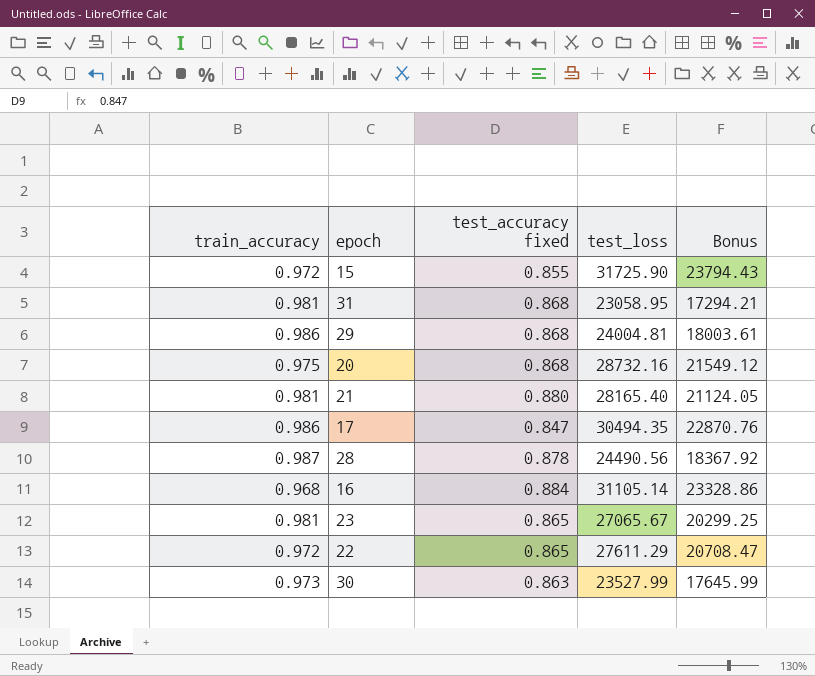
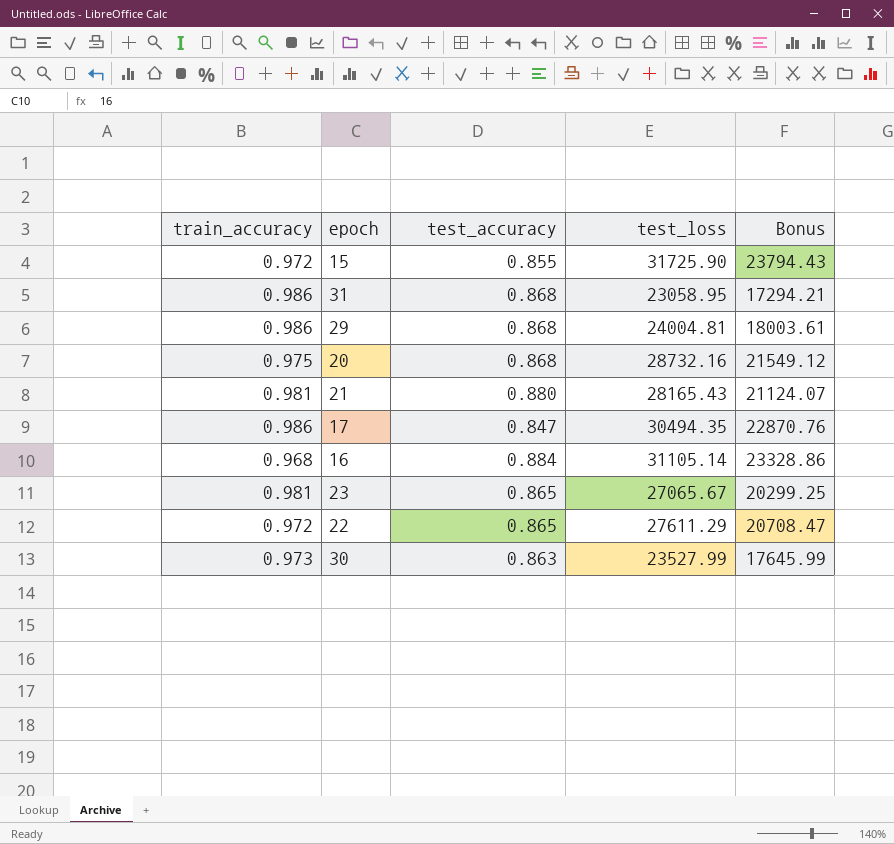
column name: test_accuracy fixed -> test_accuracy
row 28: 0.987 | 0.878 | 24490.56 | 18367.92 -> none
31 | train_accuracy: 0.981 -> 0.986
21 | test_loss: 28165.40 -> 28165.43
21 | Bonus: 21124.05 -> 21124.07

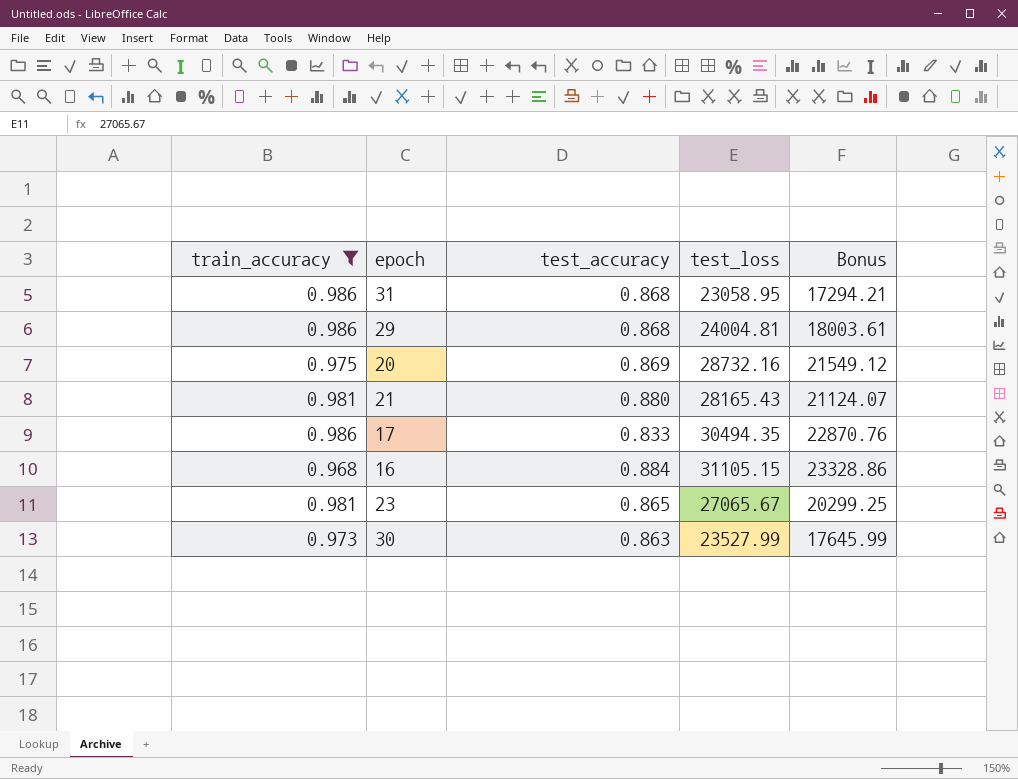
filter: none -> train_accuracy != 0.972
20 | test_accuracy: 0.868 -> 0.869
17 | test_accuracy: 0.847 -> 0.833
16 | test_loss: 31105.14 -> 31105.15

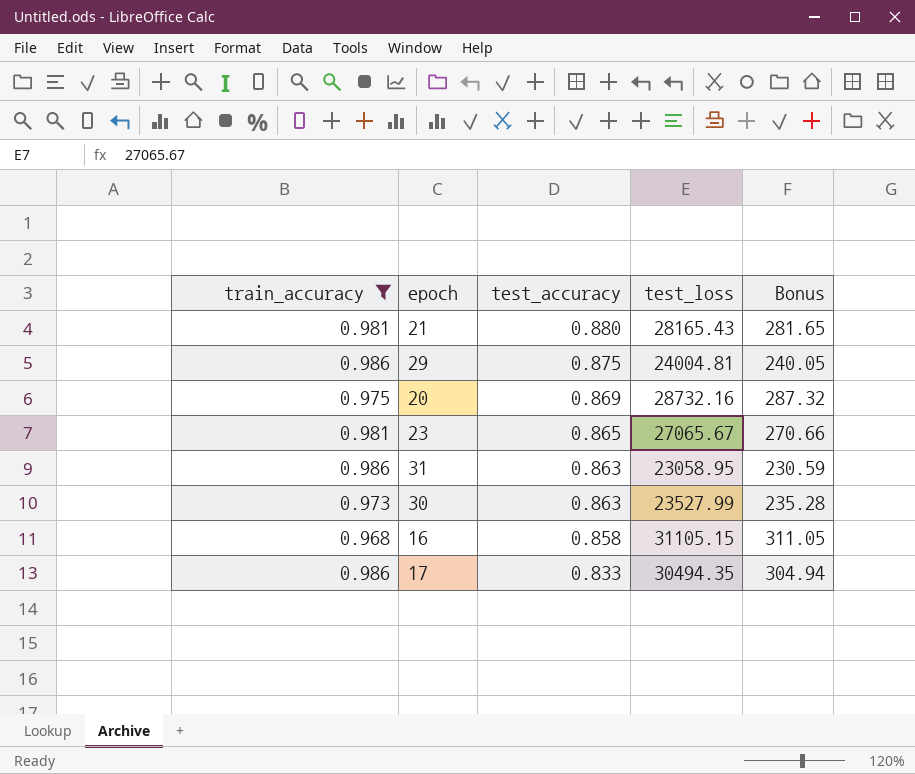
row order: none -> test_accuracy descending
column Bonus | formula: [test_loss] * 0.75 -> [test_loss] * 0.01
29 | test_accuracy: 0.868 -> 0.875
31 | test_accuracy: 0.868 -> 0.863
16 | test_accuracy: 0.884 -> 0.858

